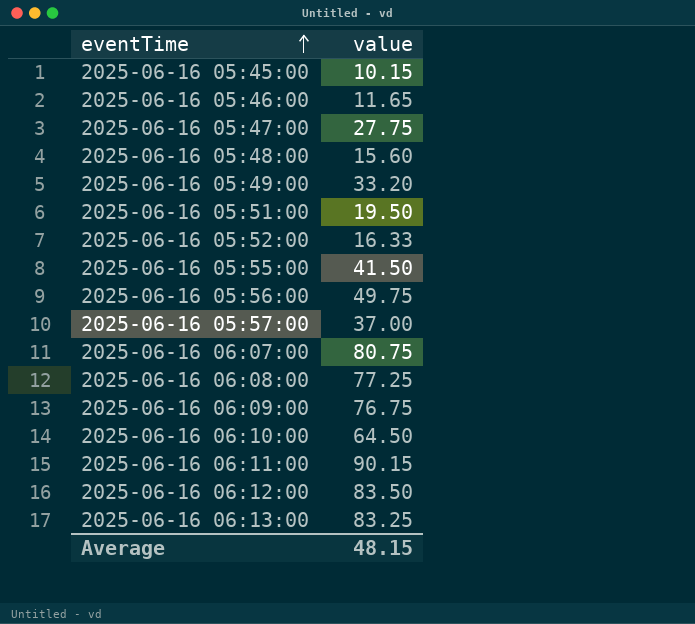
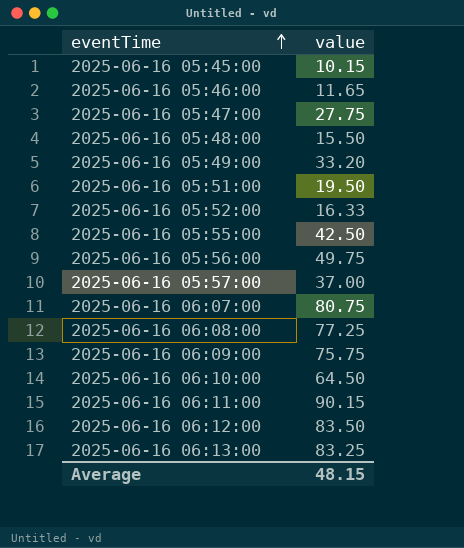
2025-06-16 05:48:00 | value: 15.60 -> 15.50
2025-06-16 05:55:00 | value: 41.50 -> 42.50
2025-06-16 06:09:00 | value: 76.75 -> 75.75

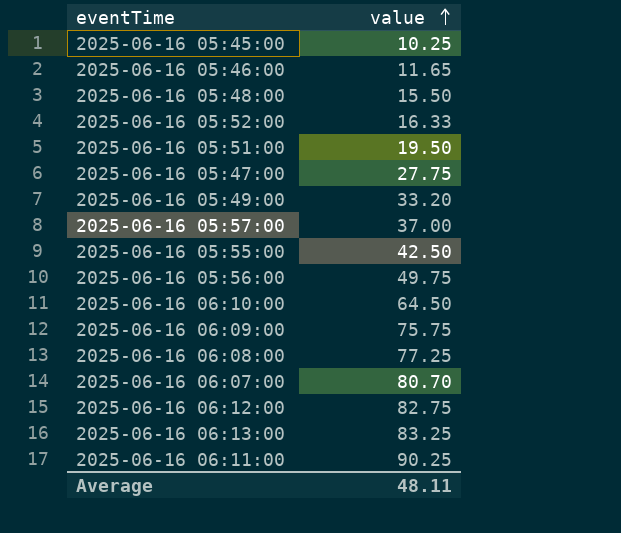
row order: eventTime ascending -> value ascending
2025-06-16 05:45:00 | value: 10.15 -> 10.25
2025-06-16 06:07:00 | value: 80.75 -> 80.70
2025-06-16 06:12:00 | value: 83.50 -> 82.75
2025-06-16 06:11:00 | value: 90.15 -> 90.25
Average | value: 48.15 -> 48.11

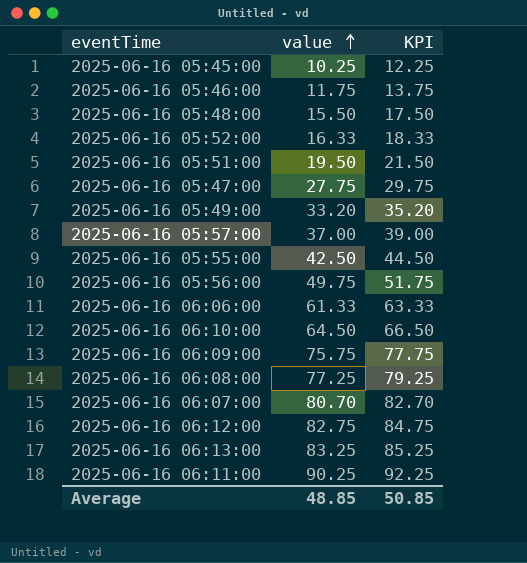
column KPI | formula: none -> [value] + 2
2025-06-16 05:46:00 | value: 11.65 -> 11.75
row 2025-06-16 06:06:00: none -> 61.33 | 63.33
Average | value: 48.11 -> 48.85

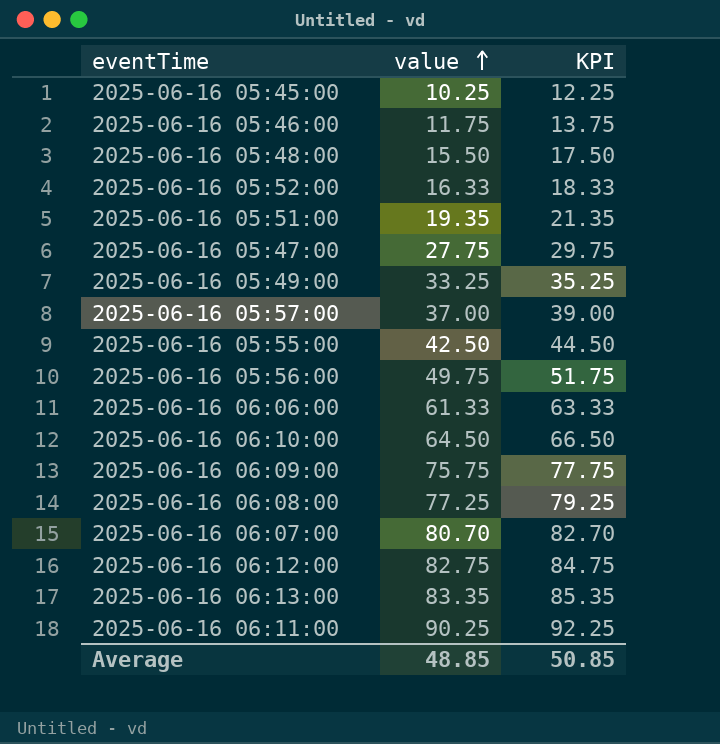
2025-06-16 05:51:00 | value: 19.50 -> 19.35
2025-06-16 05:51:00 | KPI: 21.50 -> 21.35
2025-06-16 05:49:00 | value: 33.20 -> 33.25
2025-06-16 05:49:00 | KPI: 35.20 -> 35.25
2025-06-16 06:13:00 | value: 83.25 -> 83.35
2025-06-16 06:13:00 | KPI: 85.25 -> 85.35

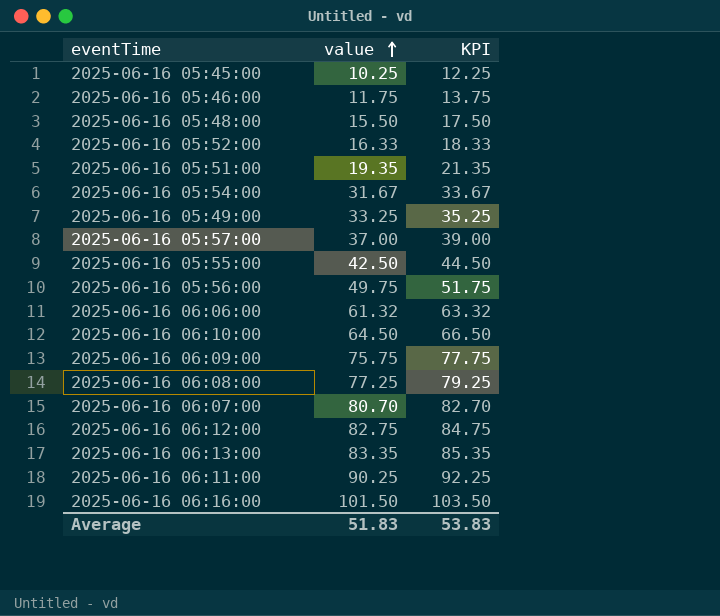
row 2025-06-16 05:47:00: 27.75 | 29.75 -> none
row 2025-06-16 05:54:00: none -> 31.67 | 33.67
2025-06-16 06:06:00 | value: 61.33 -> 61.32
2025-06-16 06:06:00 | KPI: 63.33 -> 63.32
row 2025-06-16 06:16:00: none -> 101.50 | 103.50
Average | value: 48.85 -> 51.83
Average | KPI: 50.85 -> 53.83

